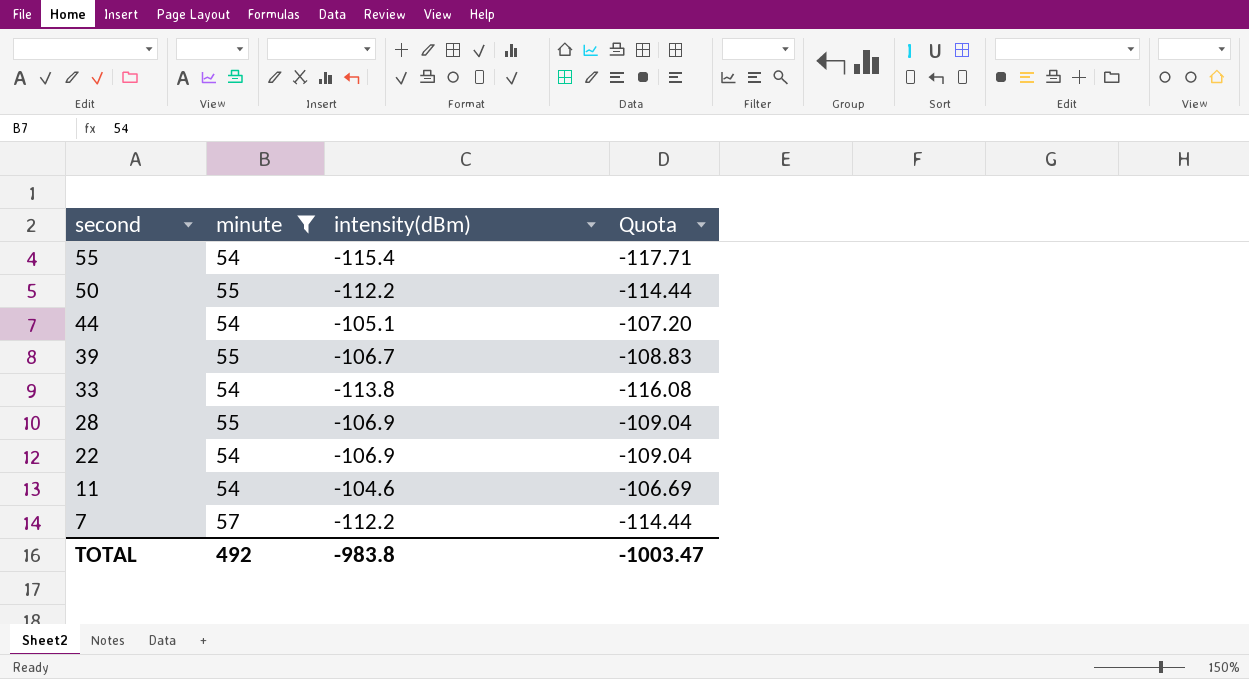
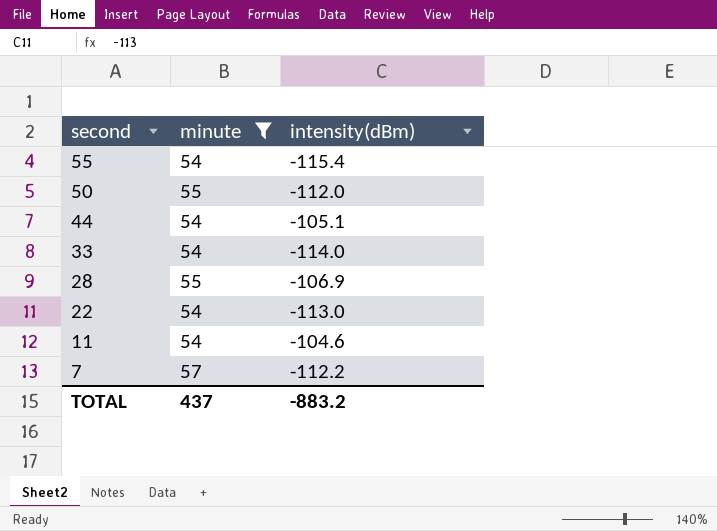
column Quota | formula: [intensity(dBm)] * 1.02 -> none
row 39: 55 | -106.7 | -108.83 -> none
50 | intensity(dBm): -112.2 -> -112.0
33 | intensity(dBm): -113.8 -> -114.0
22 | intensity(dBm): -106.9 -> -113.0
TOTAL | minute: 492 -> 437
TOTAL | intensity(dBm): -983.8 -> -883.2

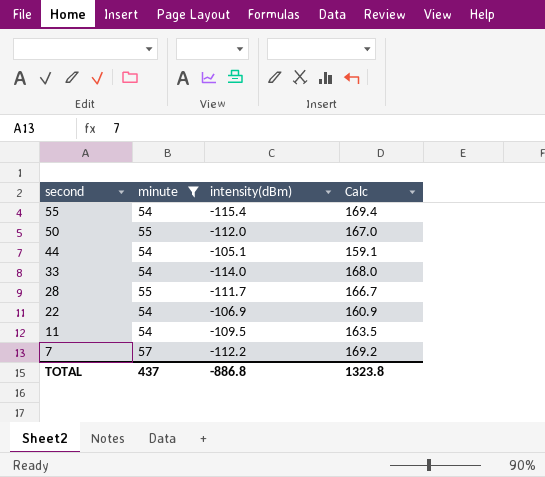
column Calc | formula: none -> [minute] - [intensity(dBm)]
28 | intensity(dBm): -106.9 -> -111.7
22 | intensity(dBm): -113.0 -> -106.9
11 | intensity(dBm): -104.6 -> -109.5
TOTAL | intensity(dBm): -883.2 -> -886.8

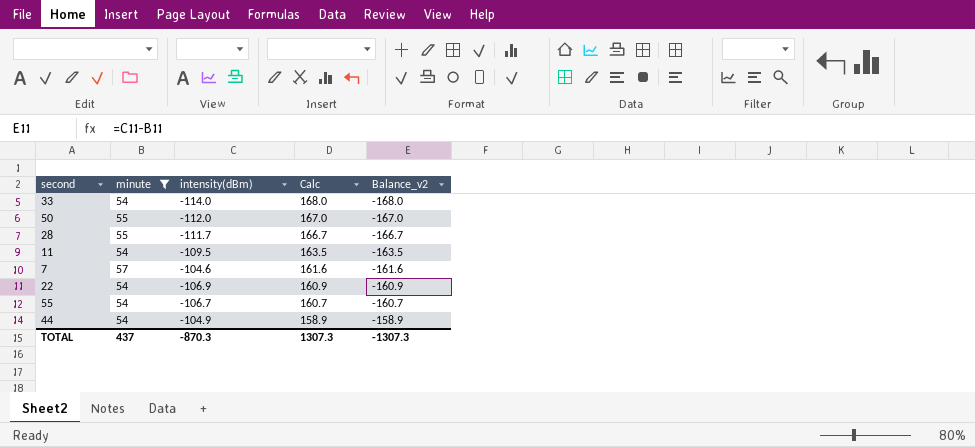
row order: second descending -> Calc descending
column Balance_v2 | formula: none -> [intensity(dBm)] - [minute]
7 | intensity(dBm): -112.2 -> -104.6
7 | Calc: 169.2 -> 161.6
55 | intensity(dBm): -115.4 -> -106.7
55 | Calc: 169.4 -> 160.7
44 | intensity(dBm): -105.1 -> -104.9
44 | Calc: 159.1 -> 158.9
TOTAL | intensity(dBm): -886.8 -> -870.3
TOTAL | Calc: 1323.8 -> 1307.3

